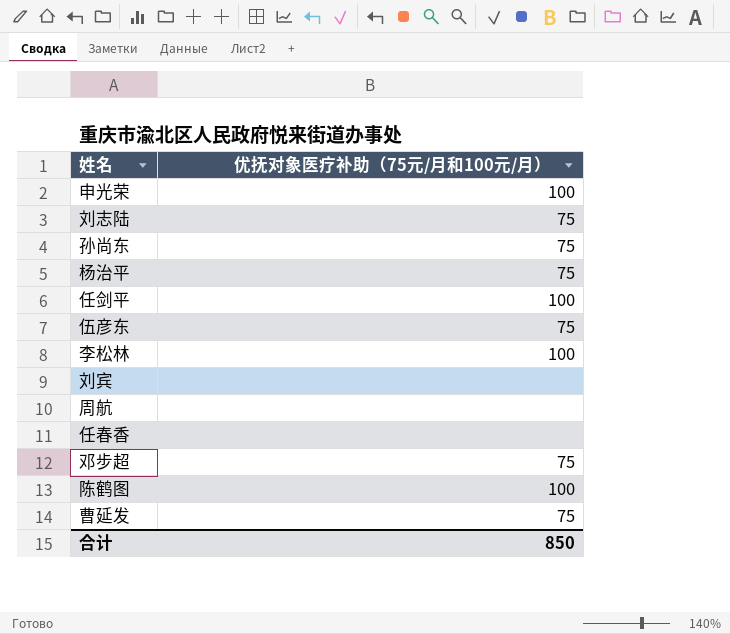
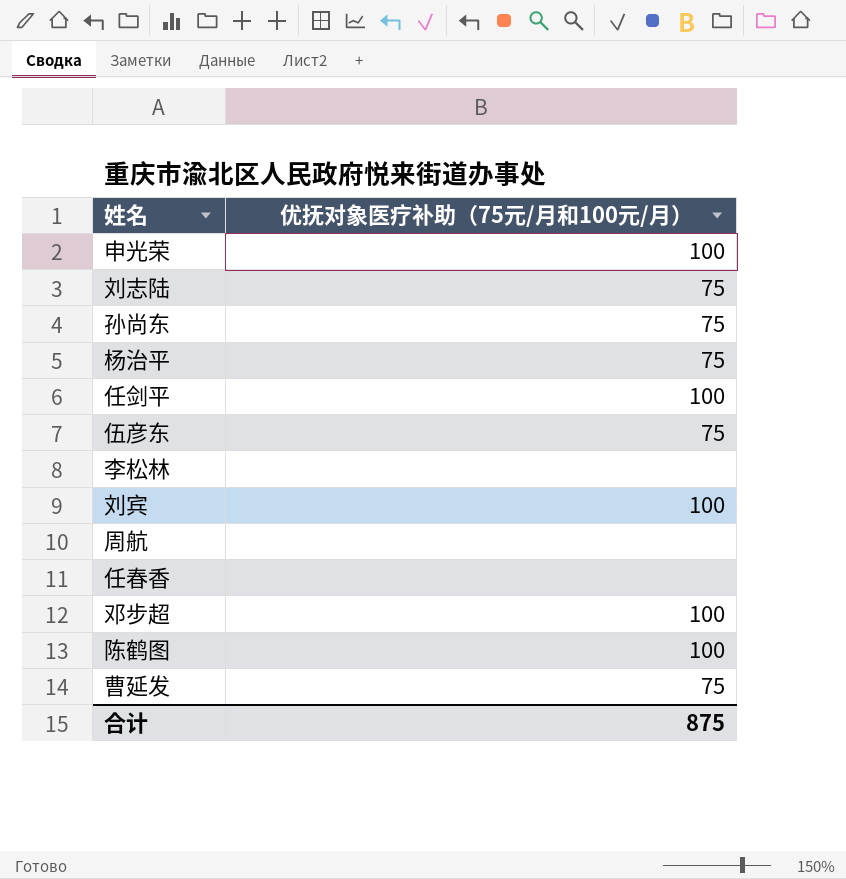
李松林 | 优抚对象医疗补助（75元/月和100元/月）: 100 -> none
刘宾 | 优抚对象医疗补助（75元/月和100元/月）: none -> 100
邓步超 | 优抚对象医疗补助（75元/月和100元/月）: 75 -> 100
合计 | 优抚对象医疗补助（75元/月和100元/月）: 850 -> 875

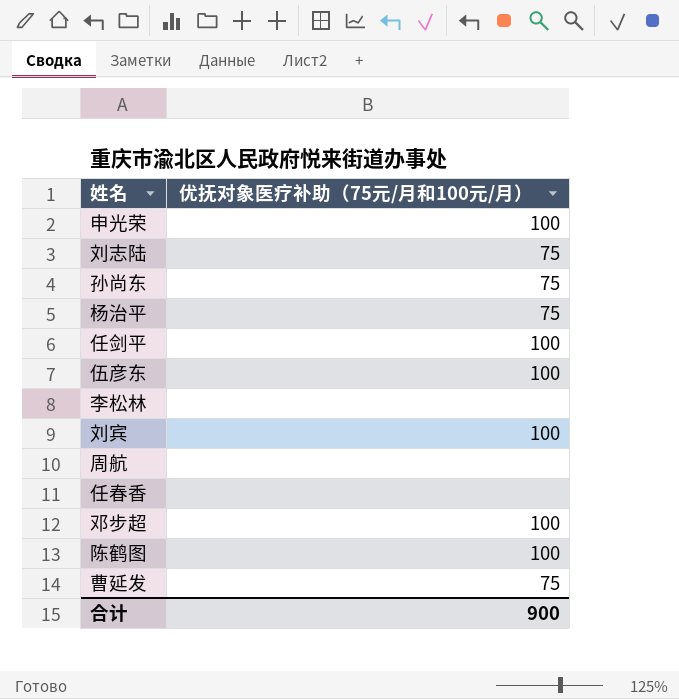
伍彦东 | 优抚对象医疗补助（75元/月和100元/月）: 75 -> 100
合计 | 优抚对象医疗补助（75元/月和100元/月）: 875 -> 900

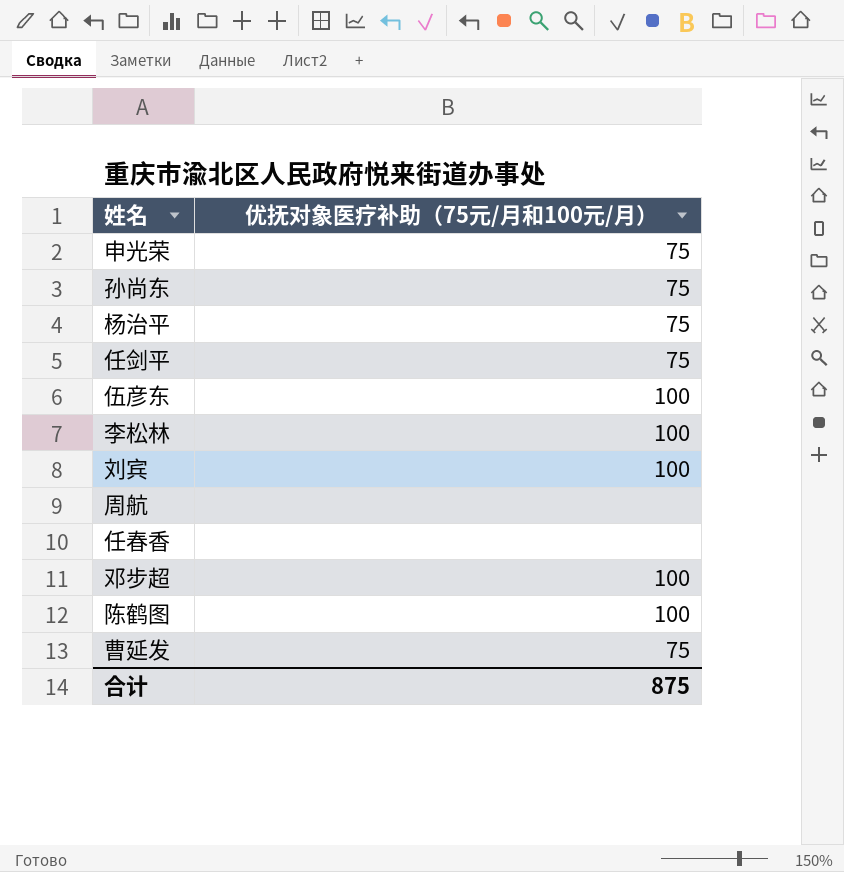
row 刘志陆: 75 -> none
申光荣 | 优抚对象医疗补助（75元/月和100元/月）: 100 -> 75
任剑平 | 优抚对象医疗补助（75元/月和100元/月）: 100 -> 75
李松林 | 优抚对象医疗补助（75元/月和100元/月）: none -> 100
合计 | 优抚对象医疗补助（75元/月和100元/月）: 900 -> 875

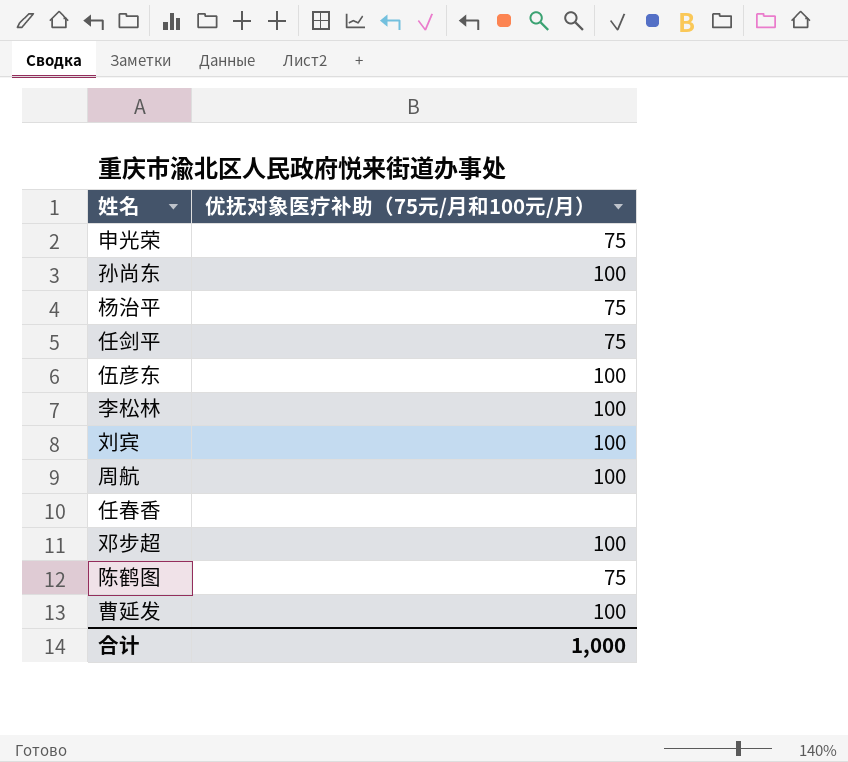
孙尚东 | 优抚对象医疗补助（75元/月和100元/月）: 75 -> 100
周航 | 优抚对象医疗补助（75元/月和100元/月）: none -> 100
陈鹤图 | 优抚对象医疗补助（75元/月和100元/月）: 100 -> 75
曹延发 | 优抚对象医疗补助（75元/月和100元/月）: 75 -> 100
合计 | 优抚对象医疗补助（75元/月和100元/月）: 875 -> 1,000

